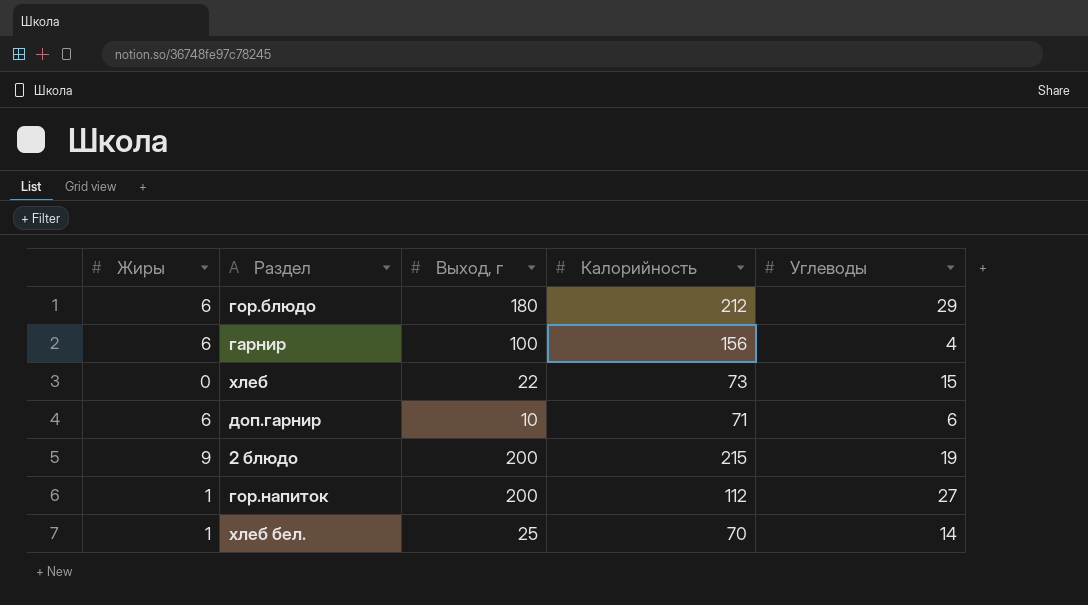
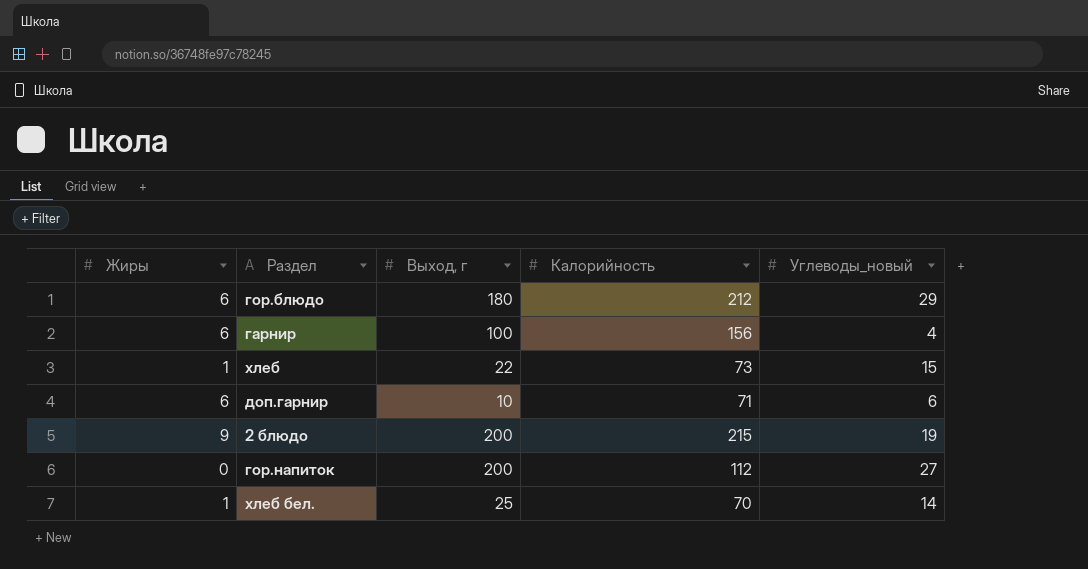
column name: Углеводы -> Углеводы_новый
хлеб | Жиры: 0 -> 1
гор.напиток | Жиры: 1 -> 0

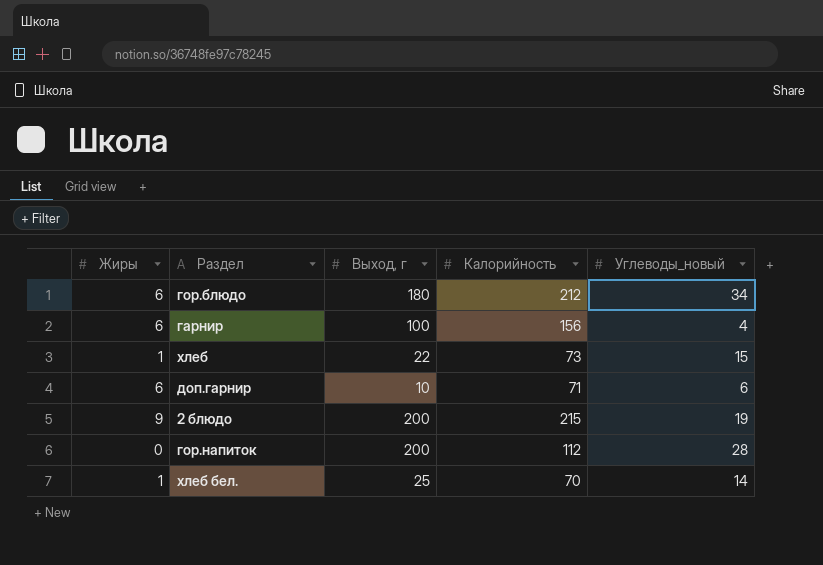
гор.блюдо | Углеводы_новый: 29 -> 34
гор.напиток | Углеводы_новый: 27 -> 28

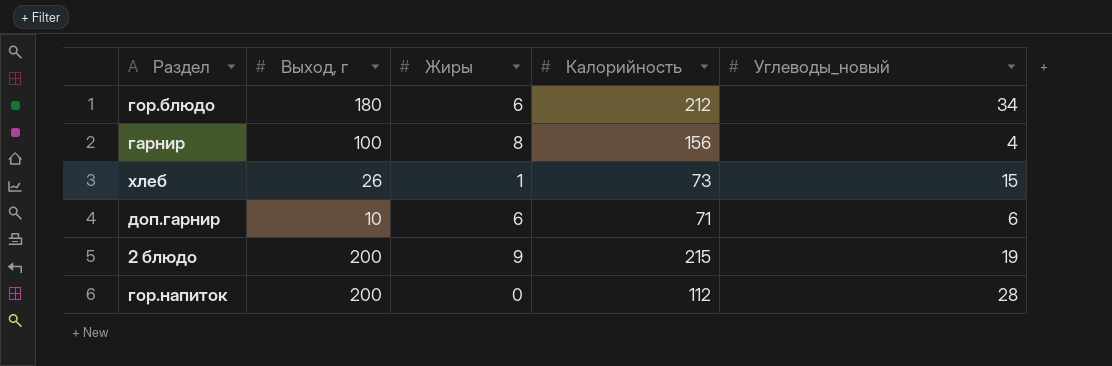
column Жиры | position: 1 -> 3
row хлеб бел.: 1 | 25 | 70 | 14 -> none
гарнир | Жиры: 6 -> 8
хлеб | Выход, г: 22 -> 26

